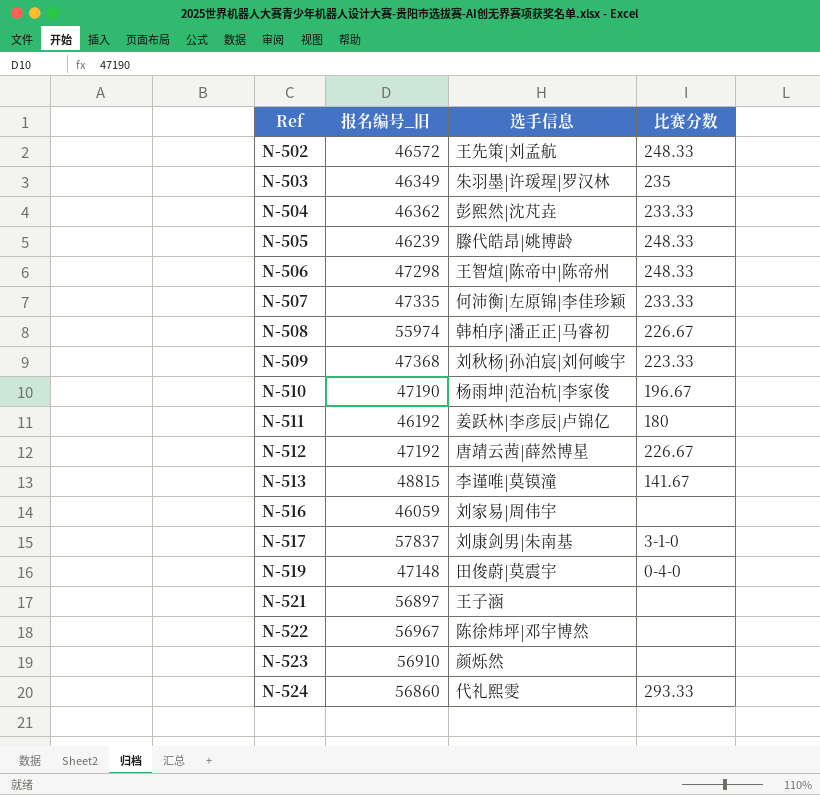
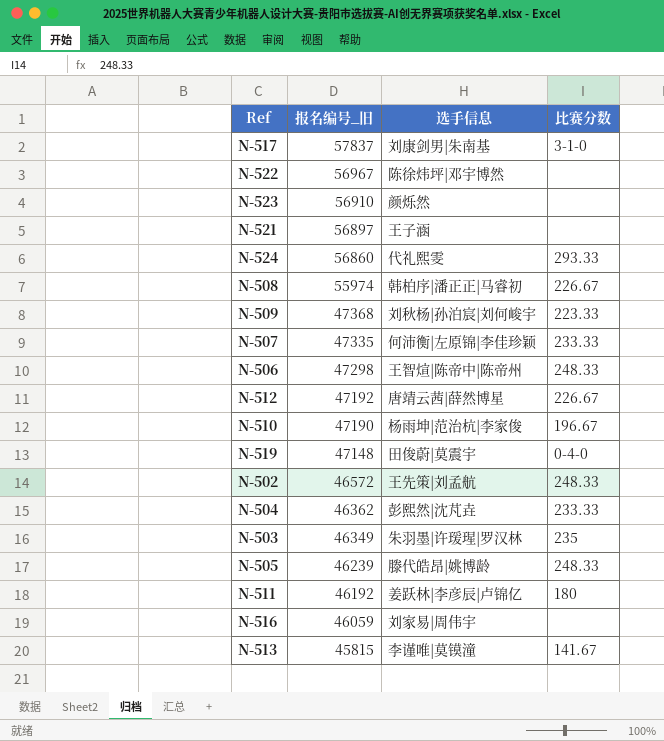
row order: Ref ascending -> 报名编号_旧 descending
N-513 | 报名编号_旧: 48815 -> 45815

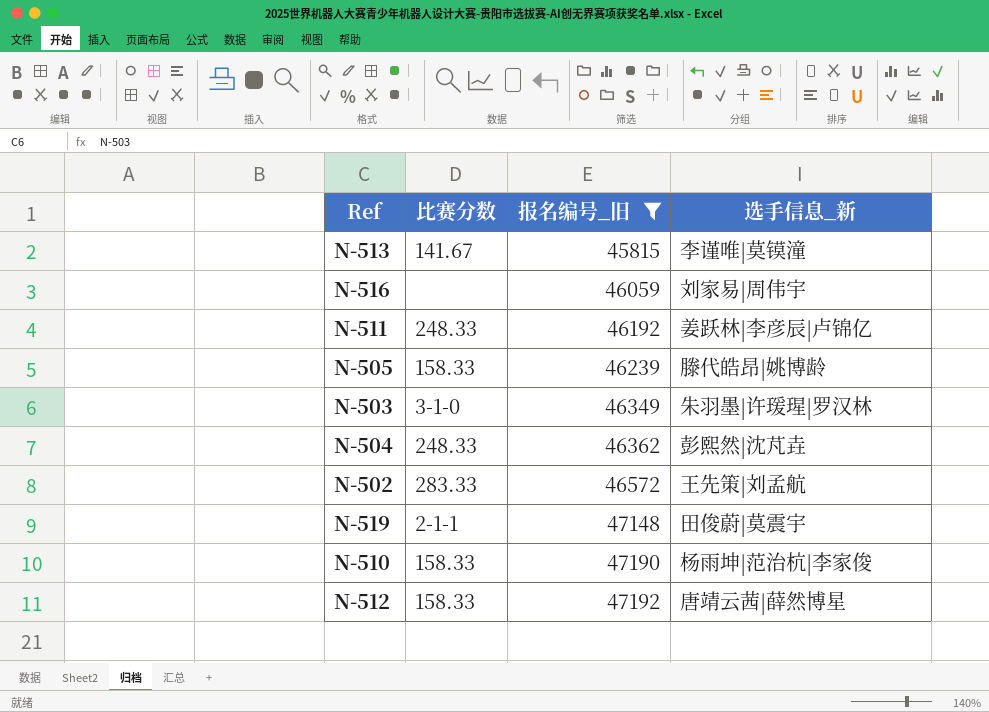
filter: none -> 报名编号_旧 <= 47192
row order: 报名编号_旧 descending -> 报名编号_旧 ascending
column 比赛分数 | position: 4 -> 2
column name: 选手信息 -> 选手信息_新
N-511 | 比赛分数: 180 -> 248.33
N-505 | 比赛分数: 248.33 -> 158.33
N-503 | 比赛分数: 235 -> 3-1-0
N-504 | 比赛分数: 233.33 -> 248.33
N-502 | 比赛分数: 248.33 -> 283.33
N-519 | 比赛分数: 0-4-0 -> 2-1-1
N-510 | 比赛分数: 196.67 -> 158.33
N-512 | 比赛分数: 226.67 -> 158.33

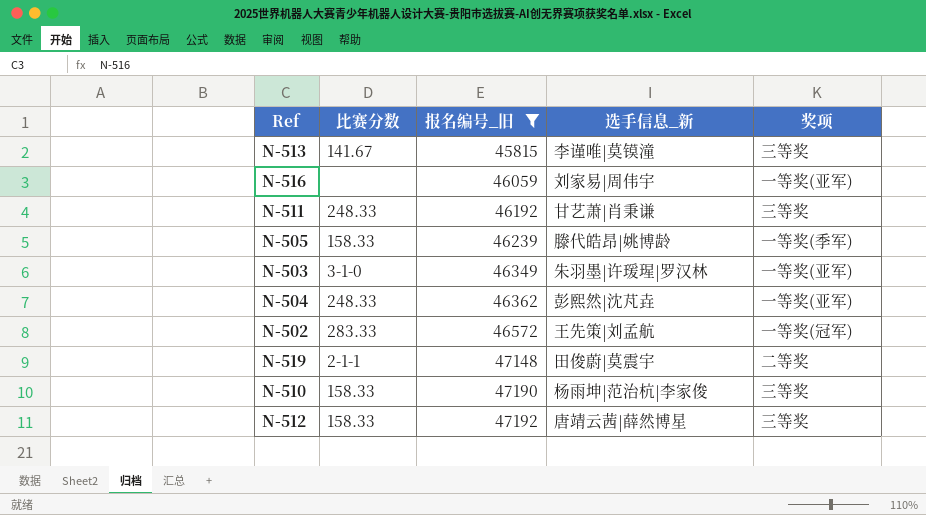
column 奖项 | position: none -> 5
N-511 | 选手信息_新: 姜跃林|李彦辰|卢锦亿 -> 甘艺萧|肖秉谦

